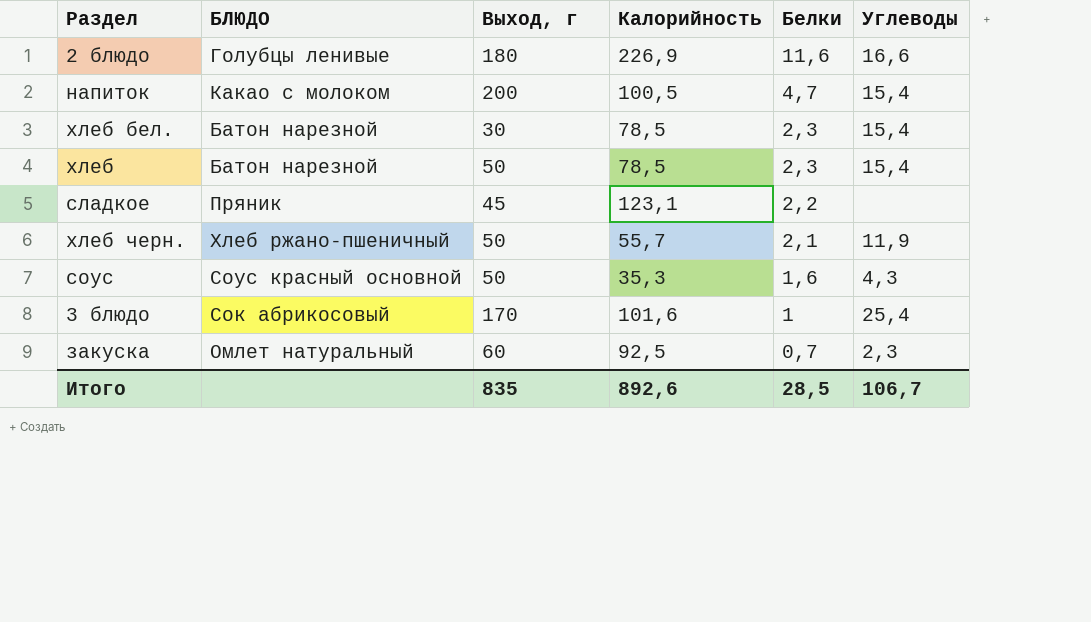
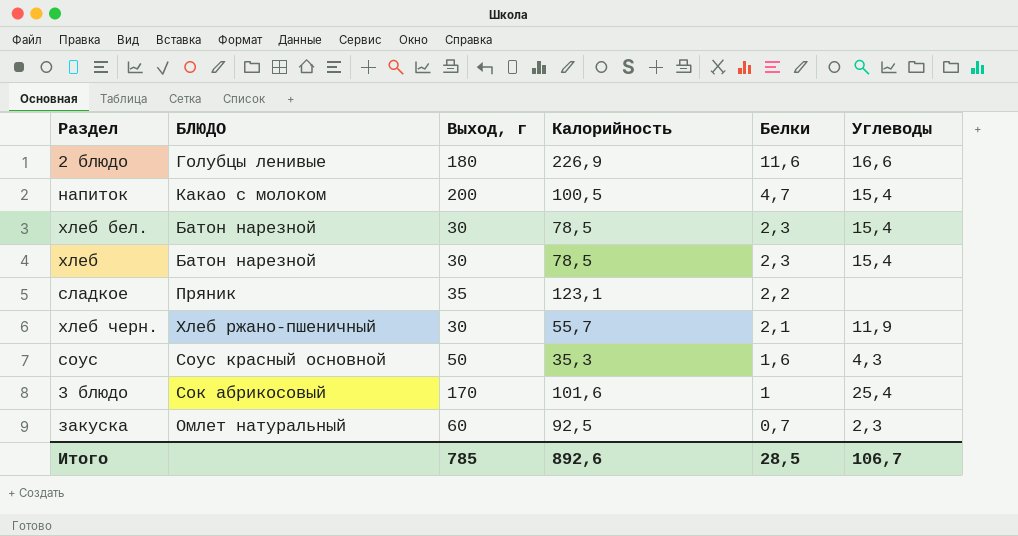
хлеб | Выход, г: 50 -> 30
сладкое | Выход, г: 45 -> 35
хлеб черн. | Выход, г: 50 -> 30
Итого | Выход, г: 835 -> 785

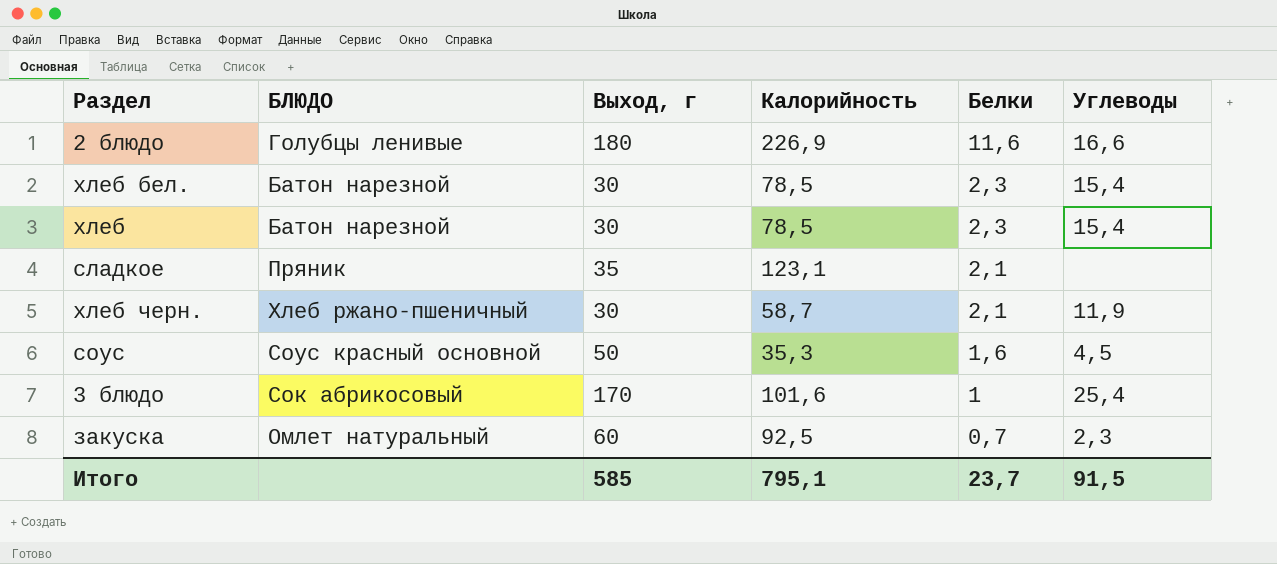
row напиток: Какао с молоком | 200 | 100,5 | 4,7 | 15,4 -> none
сладкое | Белки: 2,2 -> 2,1
хлеб черн. | Калорийность: 55,7 -> 58,7
соус | Углеводы: 4,3 -> 4,5
Итого | Выход, г: 785 -> 585
Итого | Калорийность: 892,6 -> 795,1
Итого | Белки: 28,5 -> 23,7
Итого | Углеводы: 106,7 -> 91,5

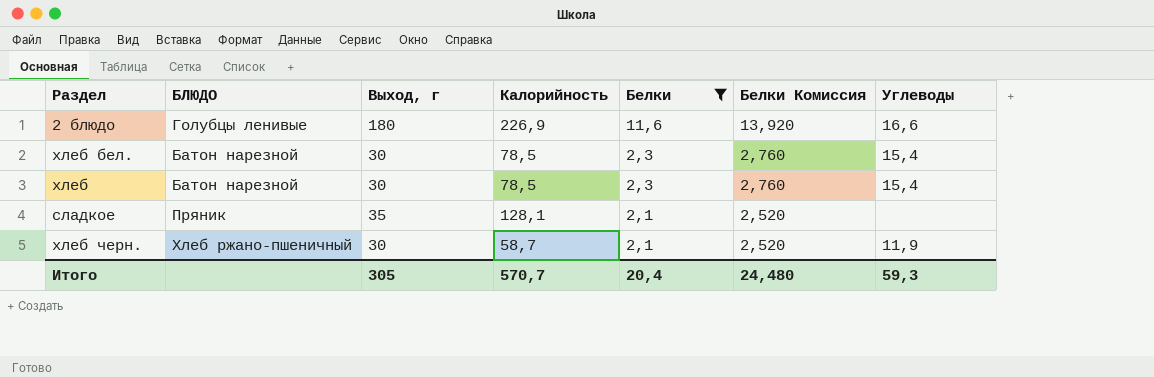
filter: none -> Белки >= 2,1
column Белки Комиссия | formula: none -> [Белки] * 1,2
сладкое | Калорийность: 123,1 -> 128,1
Итого | Выход, г: 585 -> 305
Итого | Калорийность: 795,1 -> 570,7
Итого | Белки: 23,7 -> 20,4
Итого | Углеводы: 91,5 -> 59,3

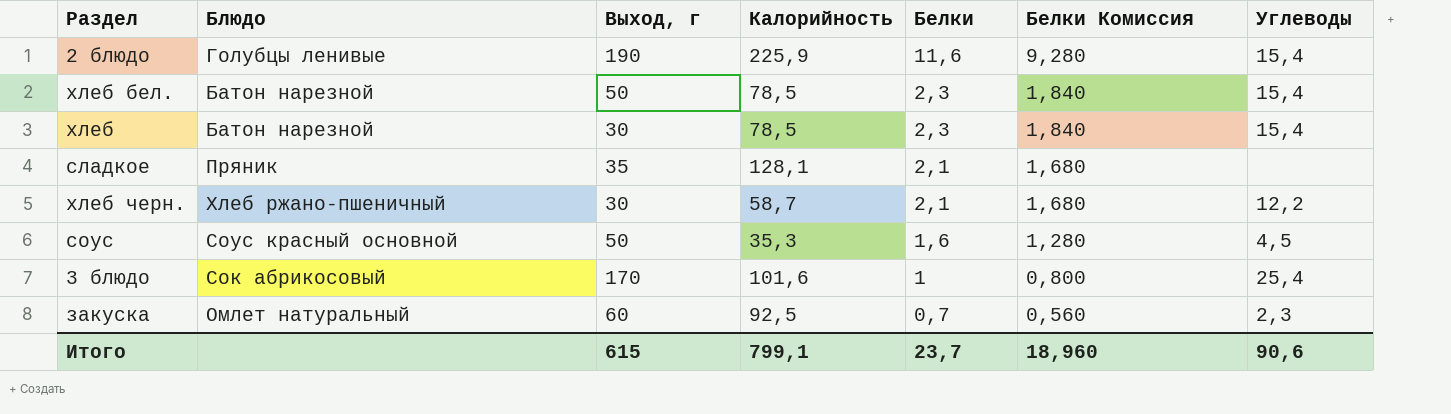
filter: Белки >= 2,1 -> none
column name: БЛЮДО -> Блюдо
column Белки Комиссия | formula: [Белки] * 1,2 -> [Белки] * 0,8
2 блюдо | Выход, г: 180 -> 190
2 блюдо | Калорийность: 226,9 -> 225,9
2 блюдо | Углеводы: 16,6 -> 15,4
хлеб бел. | Выход, г: 30 -> 50
хлеб черн. | Углеводы: 11,9 -> 12,2
Итого | Выход, г: 305 -> 615
Итого | Калорийность: 570,7 -> 799,1
Итого | Белки: 20,4 -> 23,7
Итого | Белки Комиссия: 24,480 -> 18,960
Итого | Углеводы: 59,3 -> 90,6

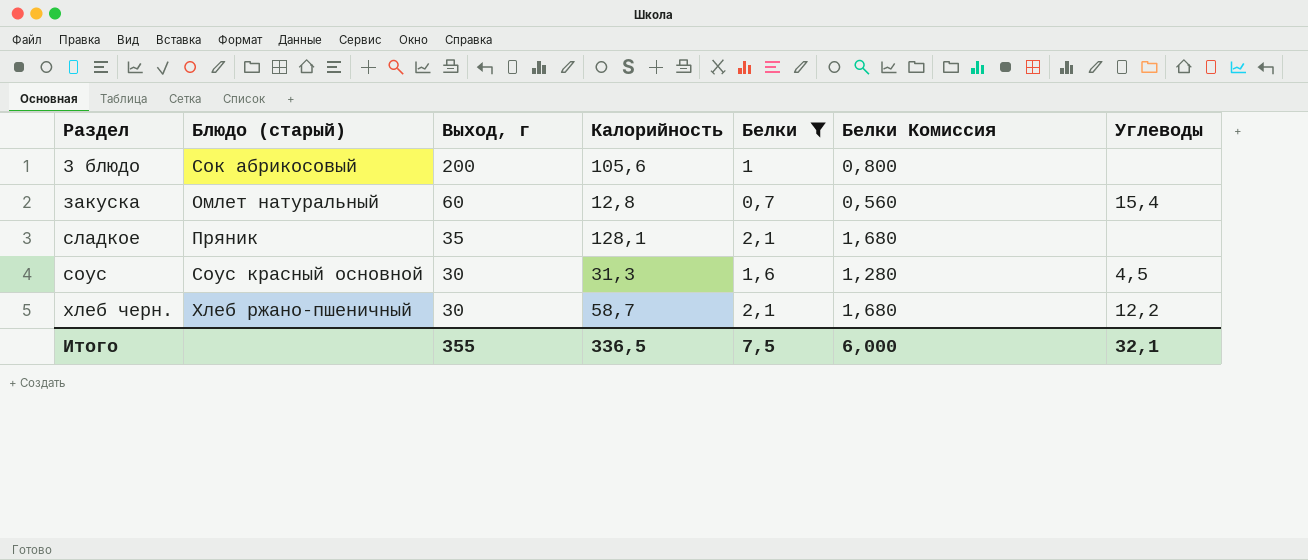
filter: none -> Белки <= 2,1
row order: Белки descending -> Раздел ascending
column name: Блюдо -> Блюдо (старый)
3 блюдо | Выход, г: 170 -> 200
3 блюдо | Калорийность: 101,6 -> 105,6
3 блюдо | Углеводы: 25,4 -> none
закуска | Калорийность: 92,5 -> 12,8
закуска | Углеводы: 2,3 -> 15,4
соус | Выход, г: 50 -> 30
соус | Калорийность: 35,3 -> 31,3
Итого | Выход, г: 615 -> 355
Итого | Калорийность: 799,1 -> 336,5
Итого | Белки: 23,7 -> 7,5
Итого | Белки Комиссия: 18,960 -> 6,000
Итого | Углеводы: 90,6 -> 32,1

